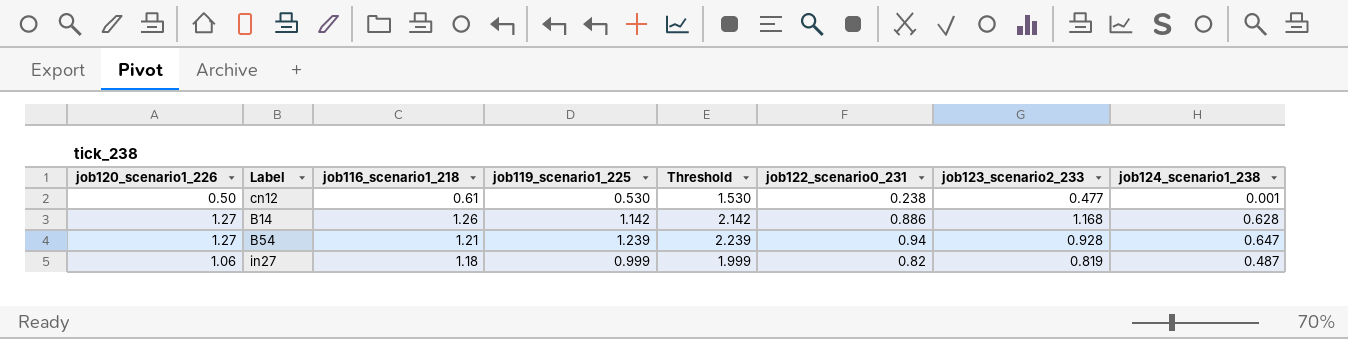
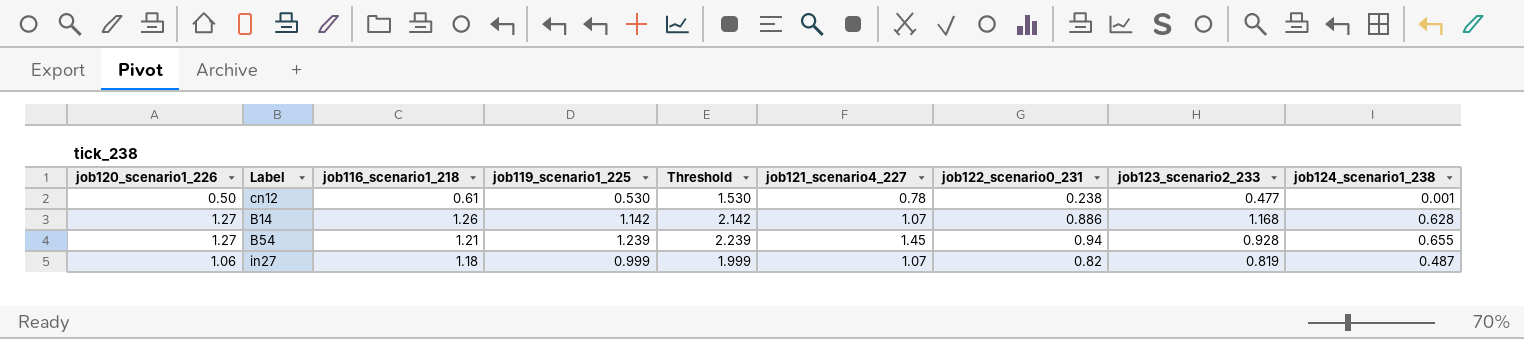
column job121_scenario4_227 | position: none -> 6
B54 | job124_scenario1_238: 0.647 -> 0.655

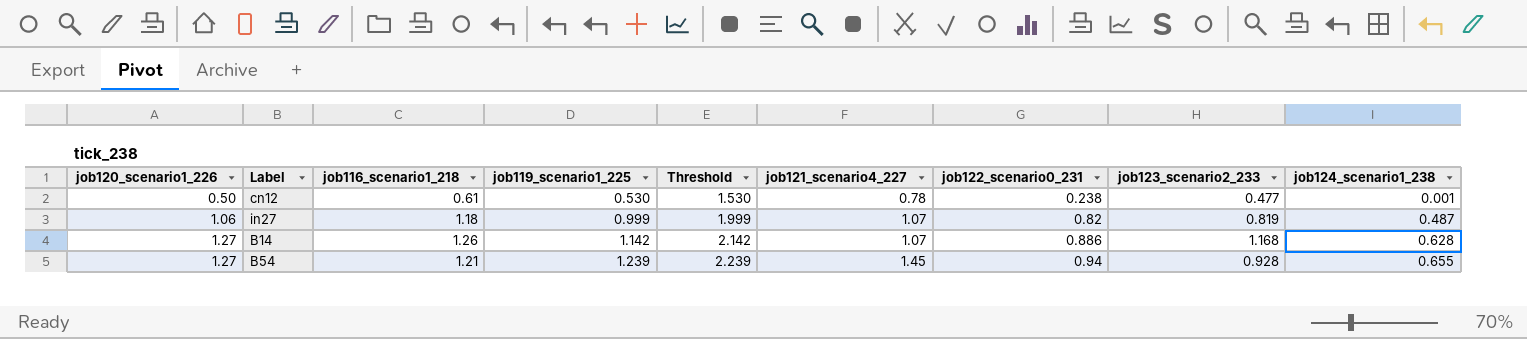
row order: none -> job120_scenario1_226 ascending

